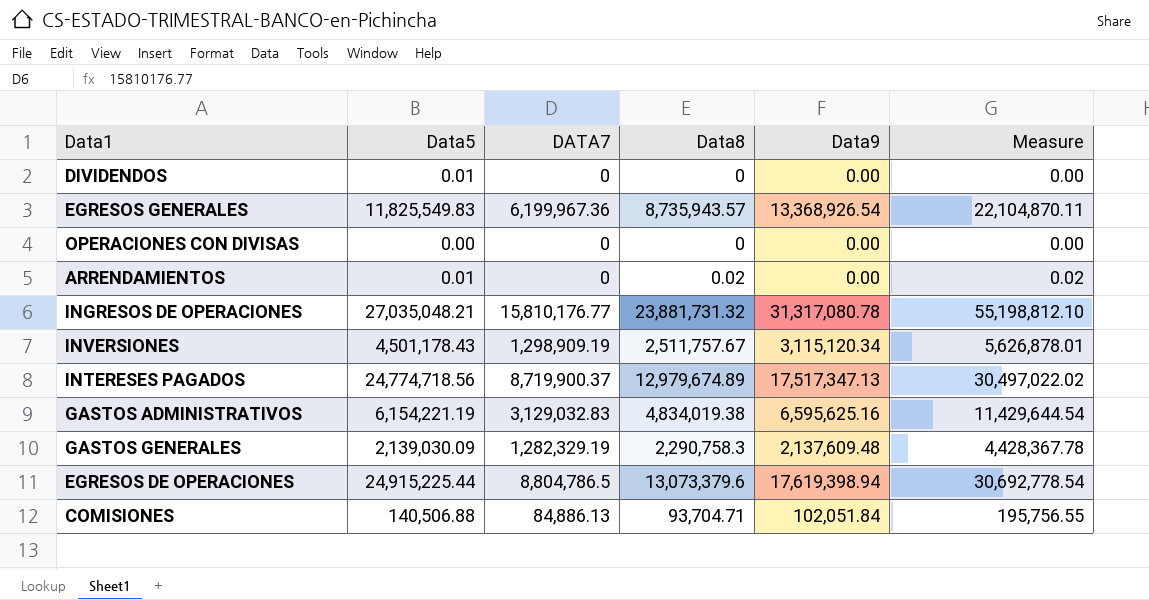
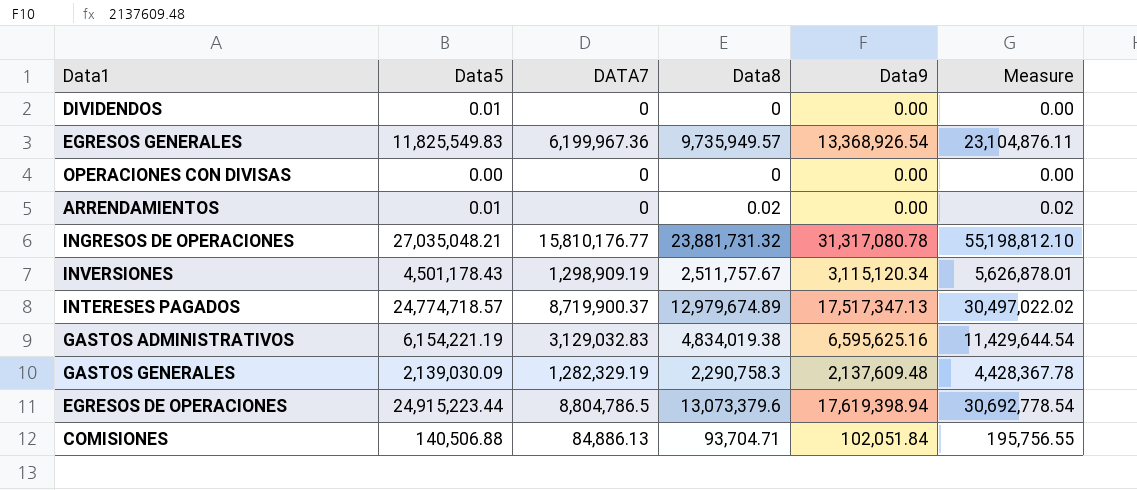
EGRESOS GENERALES | Data8: 8,735,943.57 -> 9,735,949.57
EGRESOS GENERALES | Measure: 22,104,870.11 -> 23,104,876.11
INTERESES PAGADOS | Data5: 24,774,718.56 -> 24,774,718.57
EGRESOS DE OPERACIONES | Data5: 24,915,225.44 -> 24,915,223.44

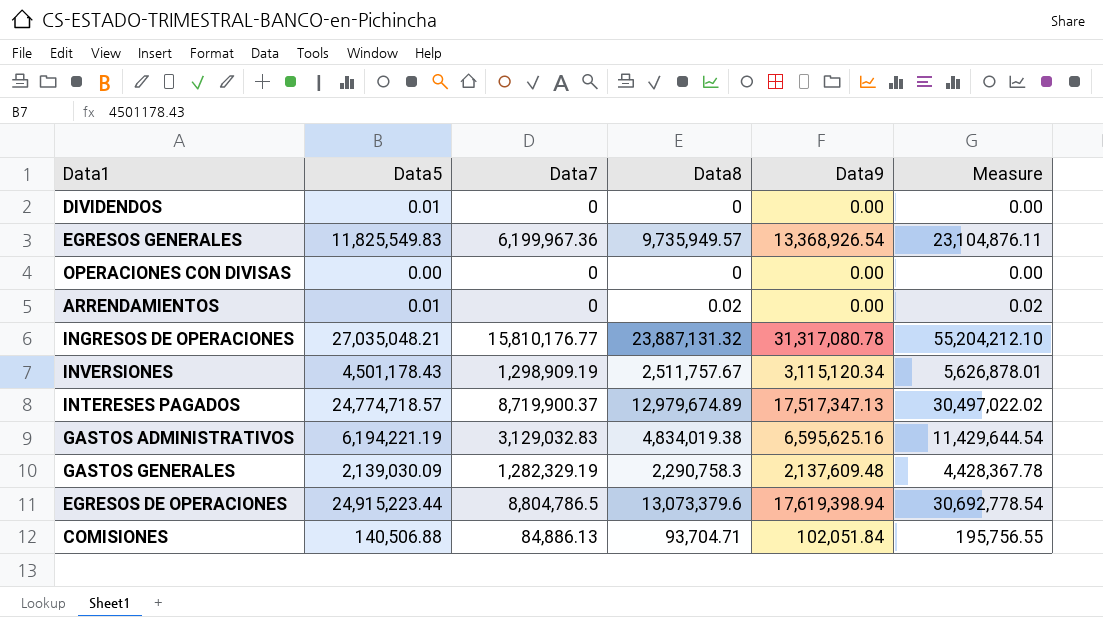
column name: DATA7 -> Data7
INGRESOS DE OPERACIONES | Data8: 23,881,731.32 -> 23,887,131.32
INGRESOS DE OPERACIONES | Measure: 55,198,812.10 -> 55,204,212.10
GASTOS ADMINISTRATIVOS | Data5: 6,154,221.19 -> 6,194,221.19

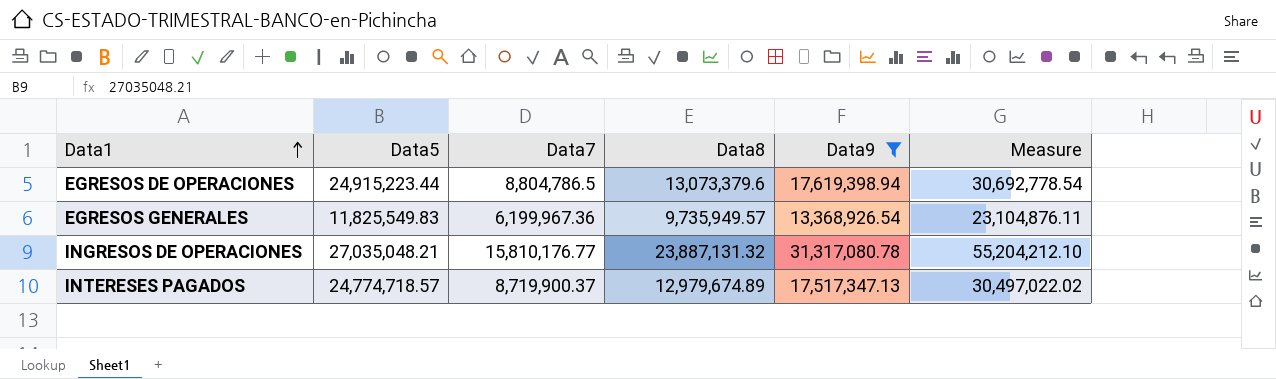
filter: none -> Data9 >= 13,368,926.54
row order: none -> Data1 ascending

